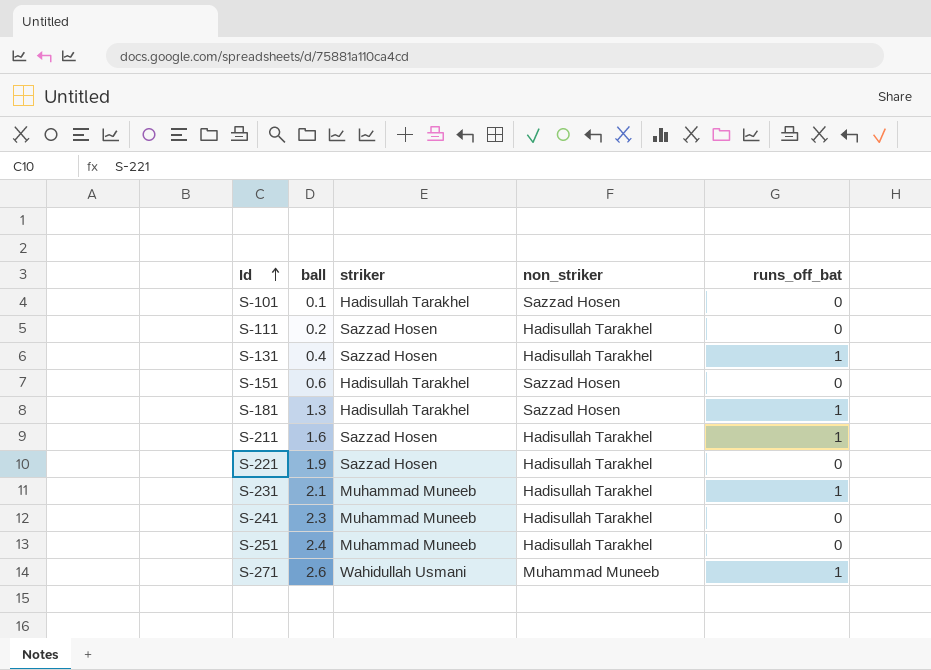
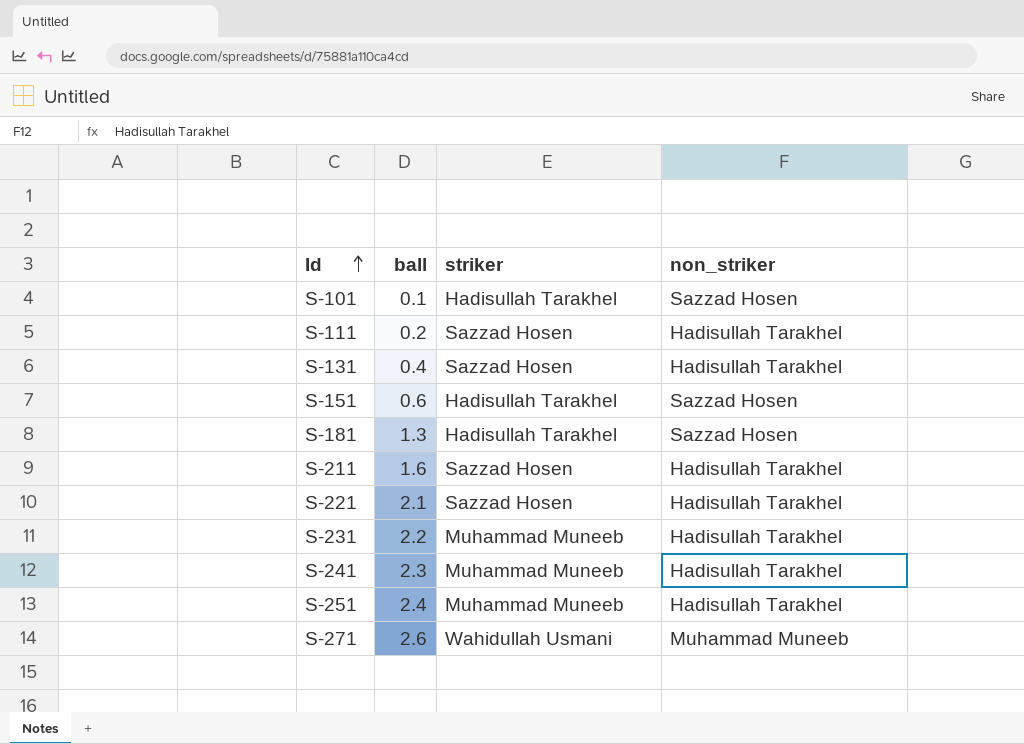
column runs_off_bat | position: 5 -> none
S-221 | ball: 1.9 -> 2.1
S-231 | ball: 2.1 -> 2.2

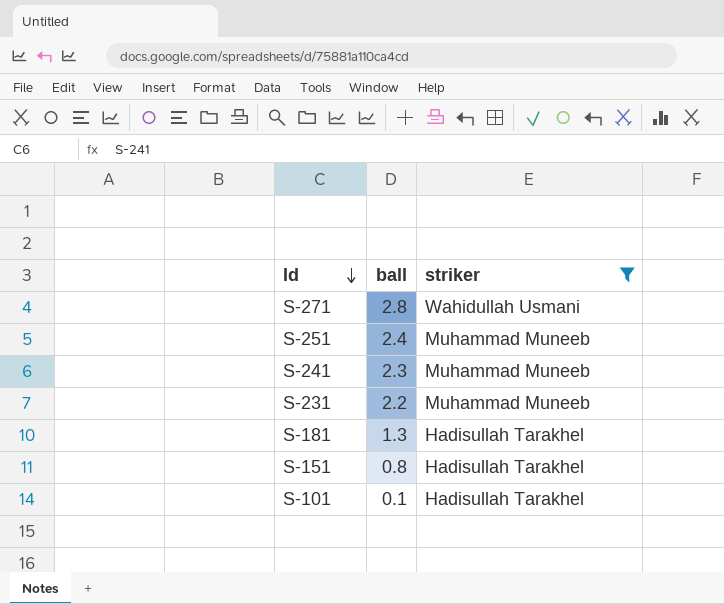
filter: none -> striker != Sazzad Hosen
row order: Id ascending -> Id descending
column non_striker | position: 4 -> none
S-271 | ball: 2.6 -> 2.8
S-151 | ball: 0.6 -> 0.8

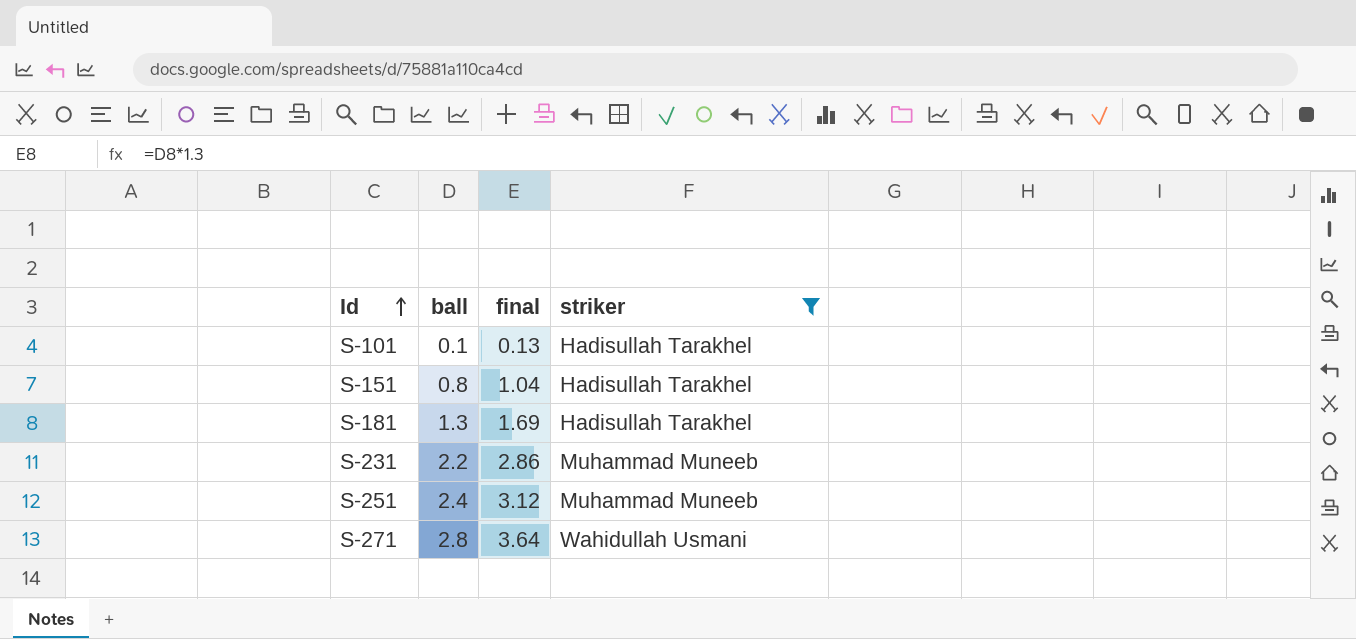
row order: Id descending -> Id ascending
column final | formula: none -> [ball] * 1.3
row S-241: 2.3 | Muhammad Muneeb -> none

